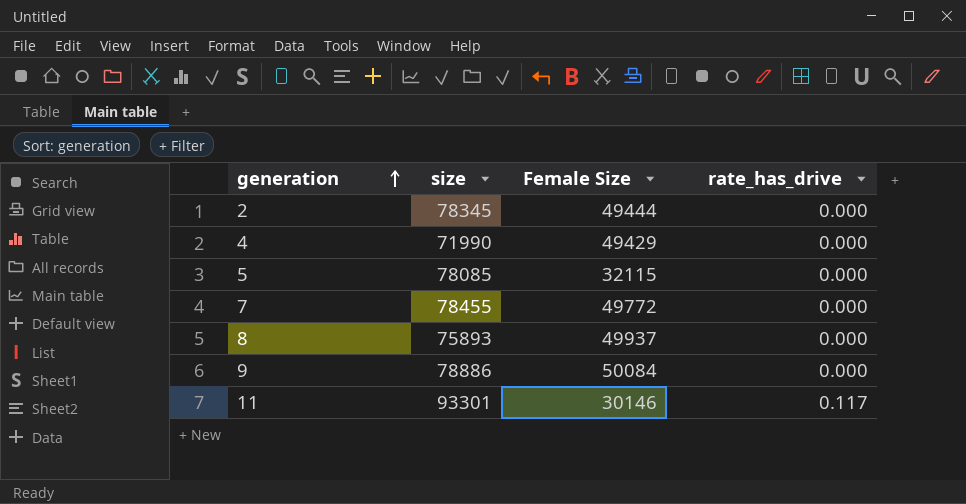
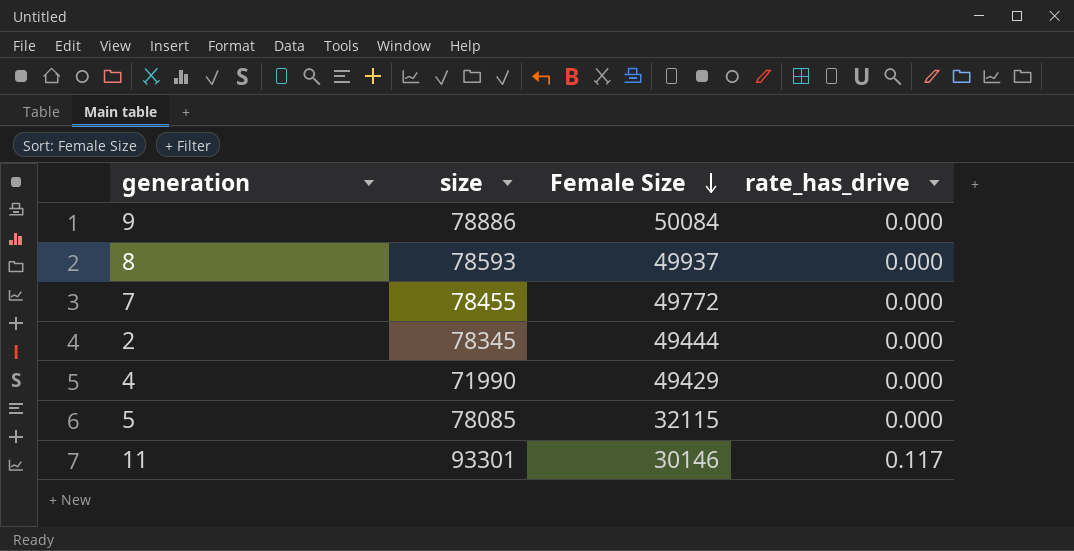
row order: generation ascending -> Female Size descending
8 | size: 75893 -> 78593

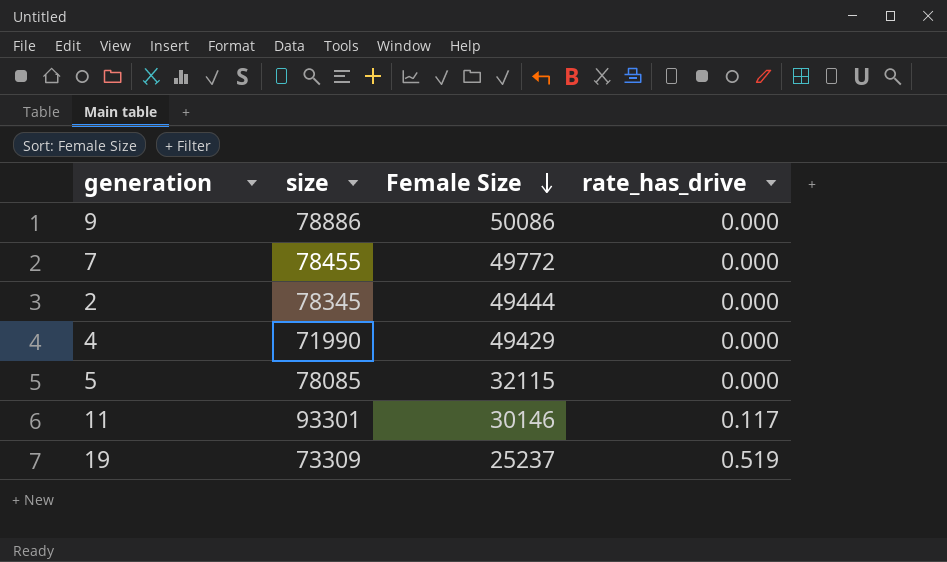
row 8: 78593 | 49937 | 0.000 -> none
9 | Female Size: 50084 -> 50086
row 19: none -> 73309 | 25237 | 0.519

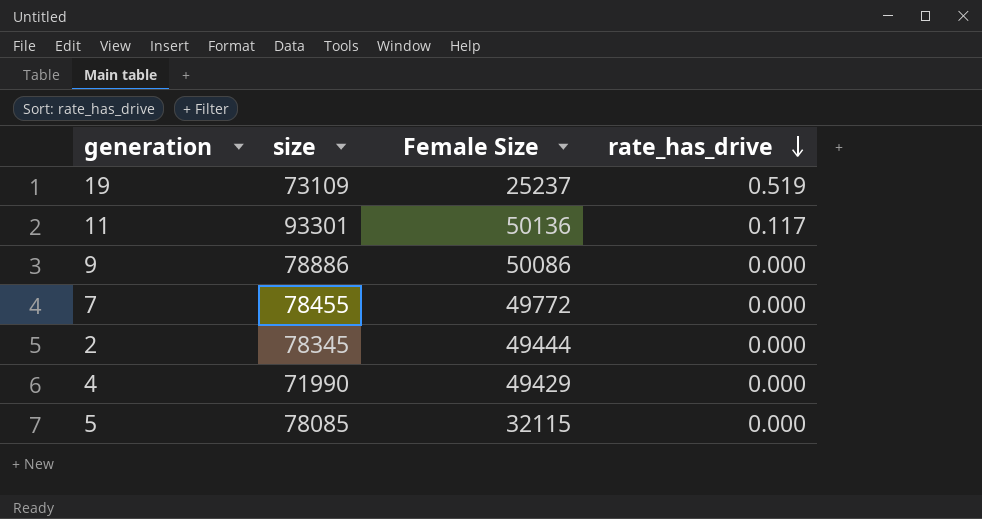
row order: Female Size descending -> rate_has_drive descending
19 | size: 73309 -> 73109
11 | Female Size: 30146 -> 50136

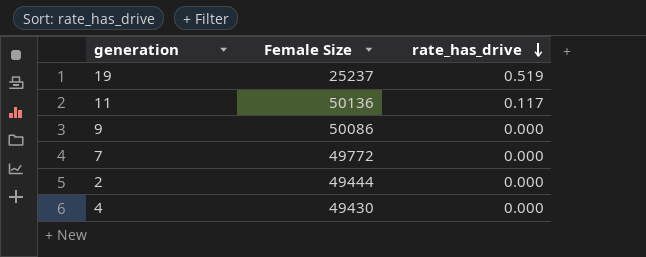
column size | position: 2 -> none
row 5: 78085 | 32115 | 0.000 -> none
4 | Female Size: 49429 -> 49430

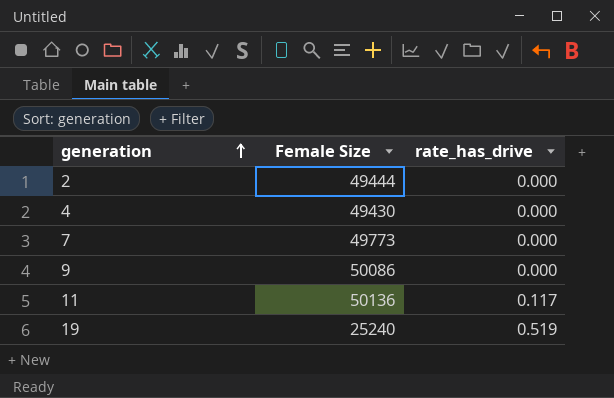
row order: rate_has_drive descending -> generation ascending
7 | Female Size: 49772 -> 49773
19 | Female Size: 25237 -> 25240

